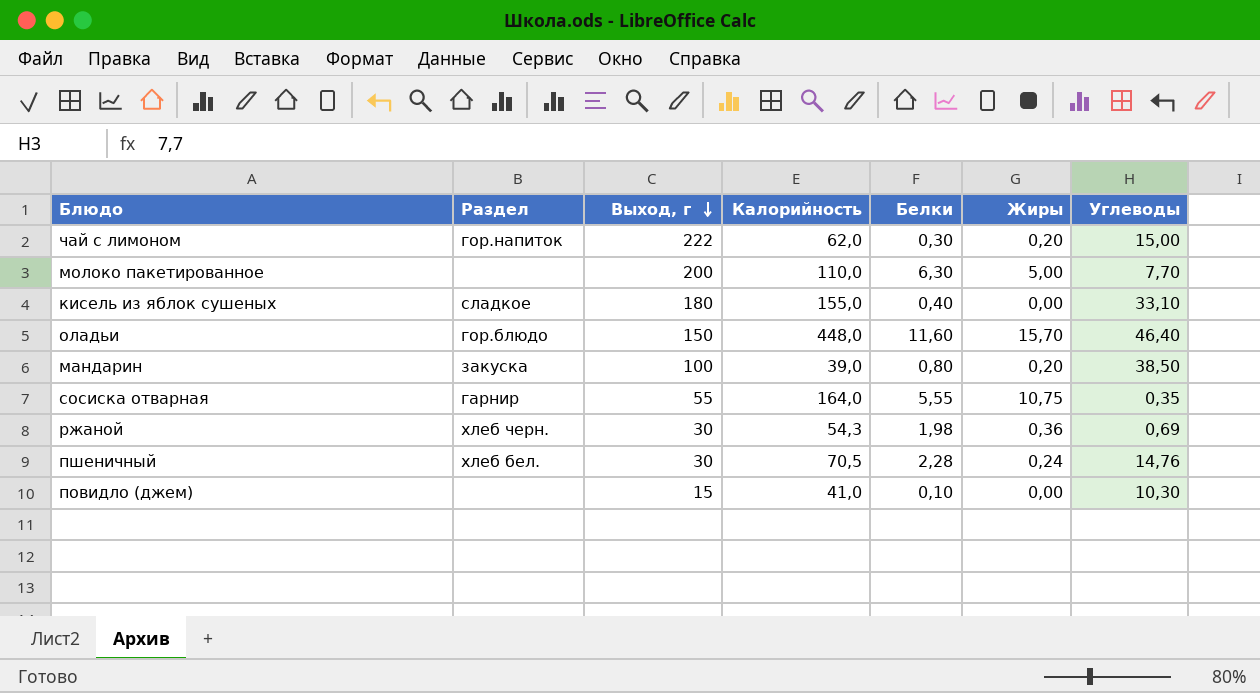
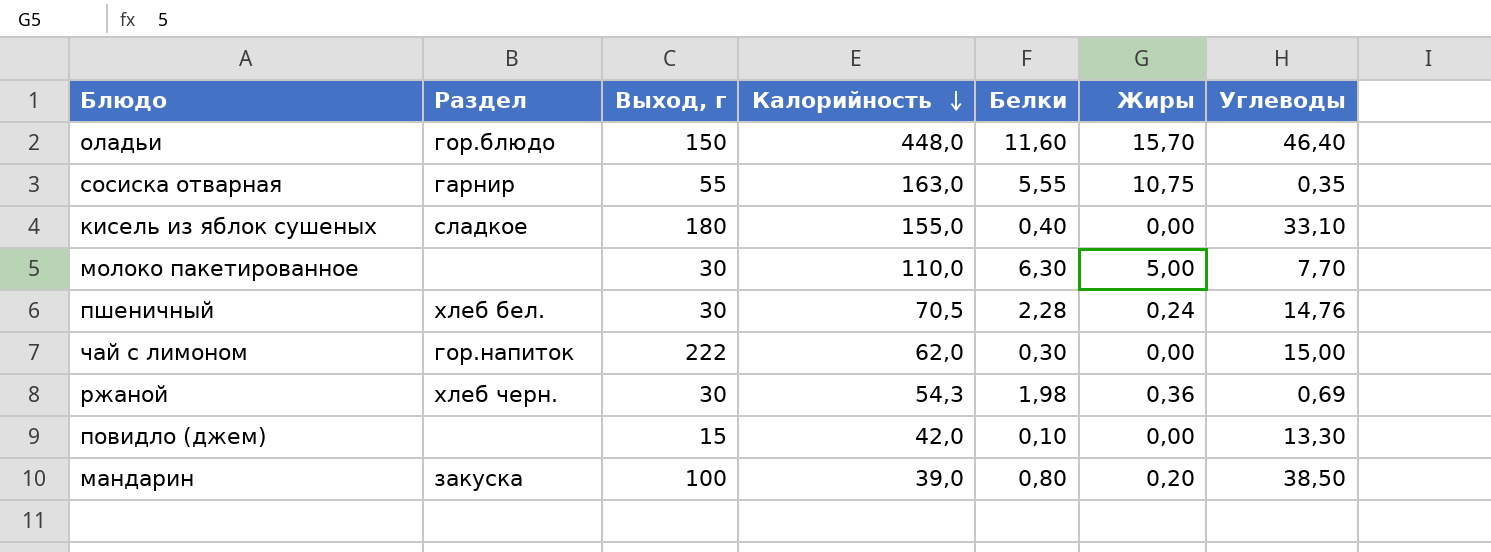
row order: Выход, г descending -> Калорийность descending
сосиска отварная | Калорийность: 164,0 -> 163,0
молоко пакетированное | Выход, г: 200 -> 30
чай с лимоном | Жиры: 0,20 -> 0,00
повидло (джем) | Калорийность: 41,0 -> 42,0
повидло (джем) | Углеводы: 10,30 -> 13,30

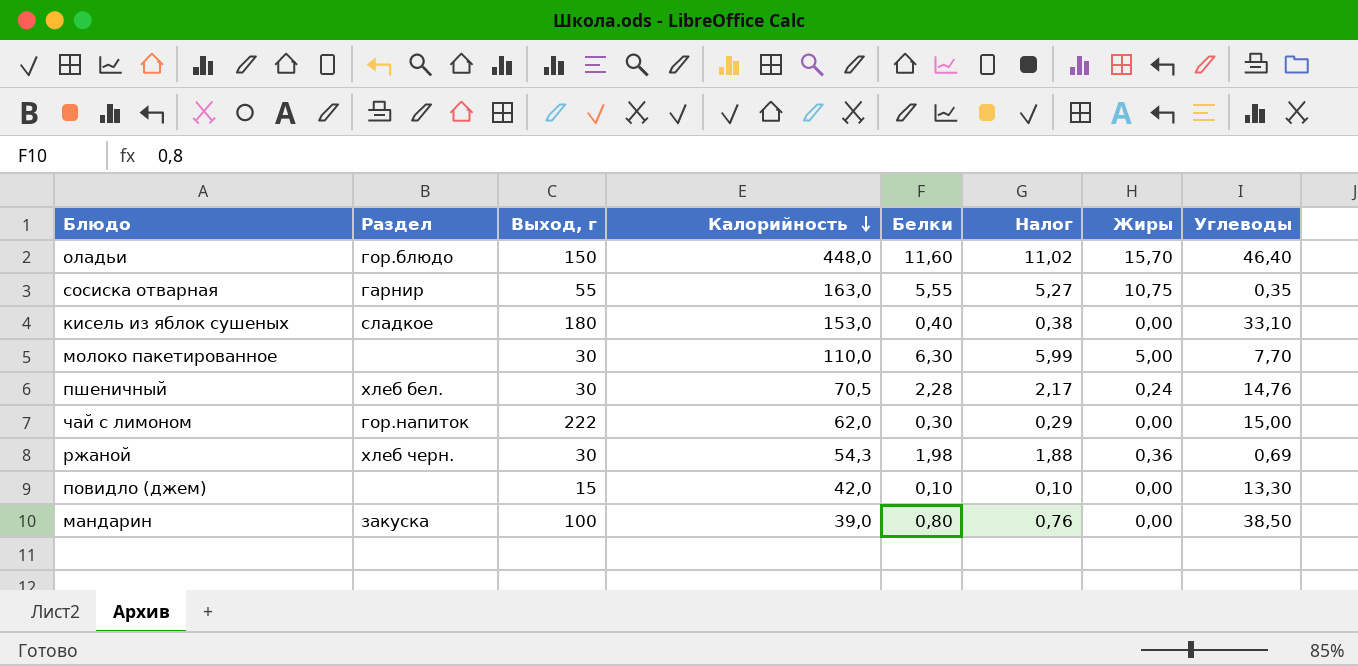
column Налог | formula: none -> [Белки] * 0,95
кисель из яблок сушеных | Калорийность: 155,0 -> 153,0
мандарин | Жиры: 0,20 -> 0,00

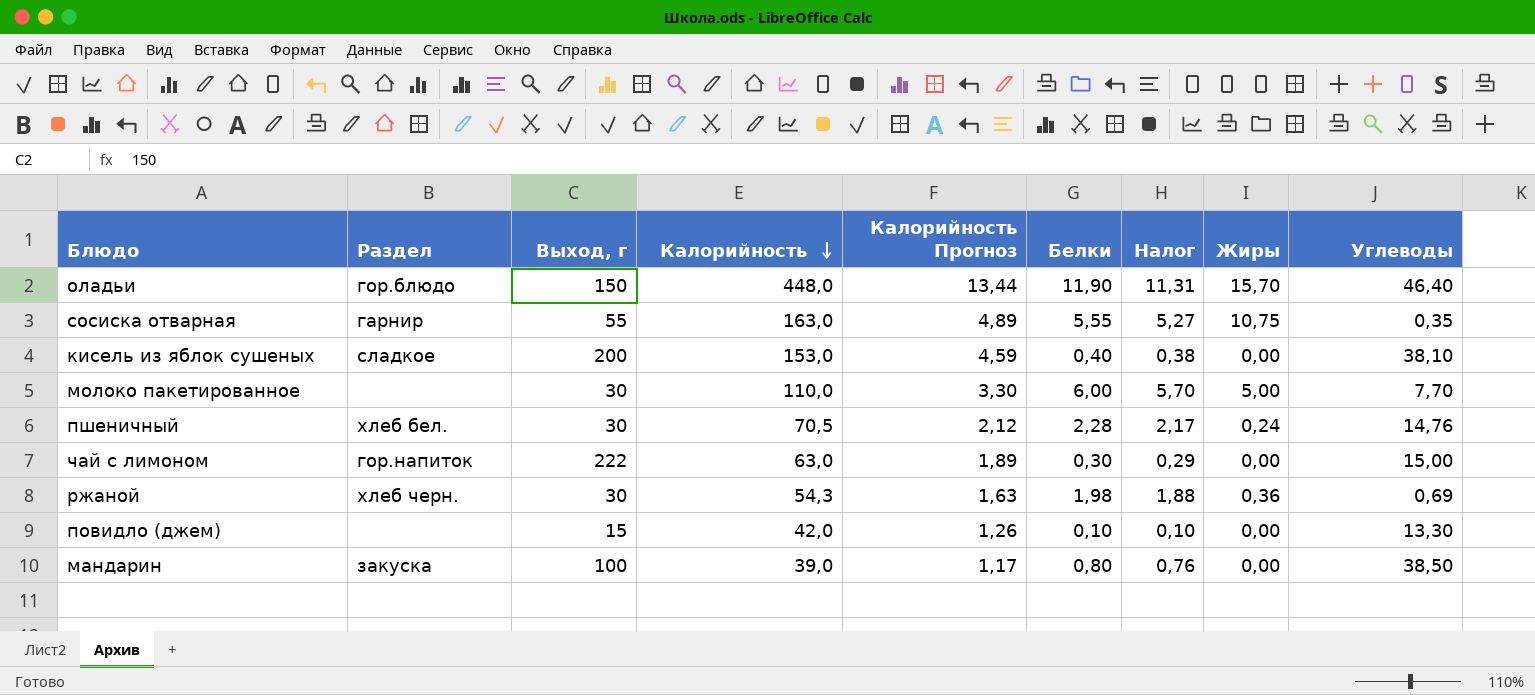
column Калорийность Прогноз | formula: none -> [Калорийность] * 0,03
оладьи | Белки: 11,60 -> 11,90
оладьи | Налог: 11,02 -> 11,31
кисель из яблок сушеных | Выход, г: 180 -> 200
кисель из яблок сушеных | Углеводы: 33,10 -> 38,10
молоко пакетированное | Белки: 6,30 -> 6,00
молоко пакетированное | Налог: 5,99 -> 5,70
чай с лимоном | Калорийность: 62,0 -> 63,0

